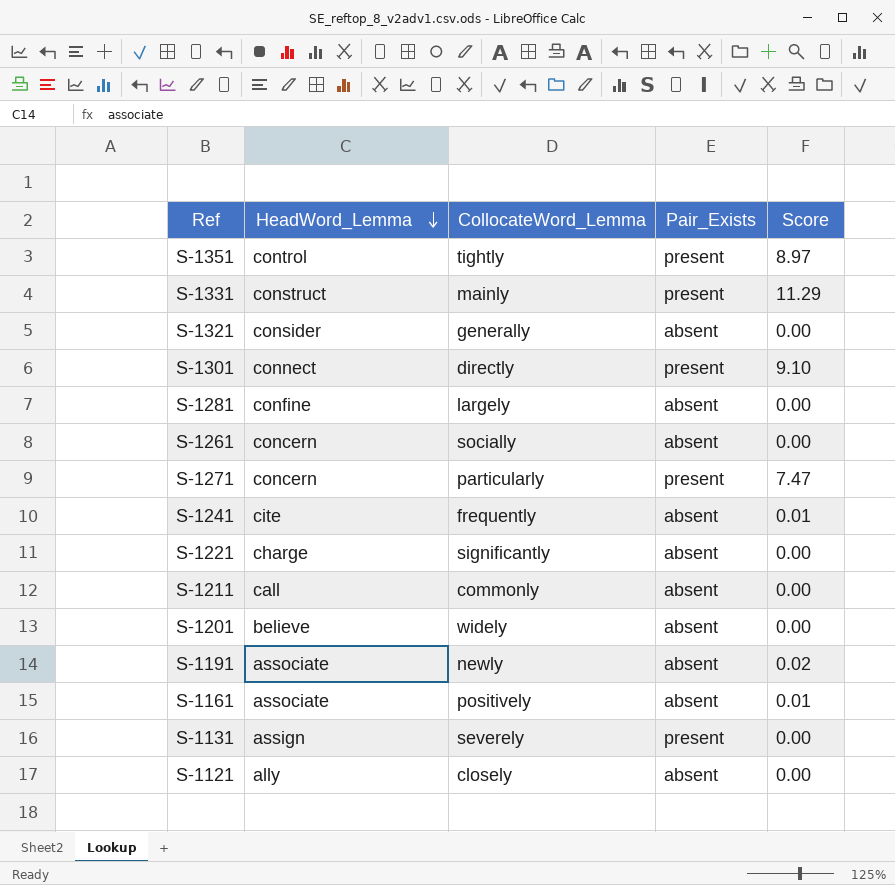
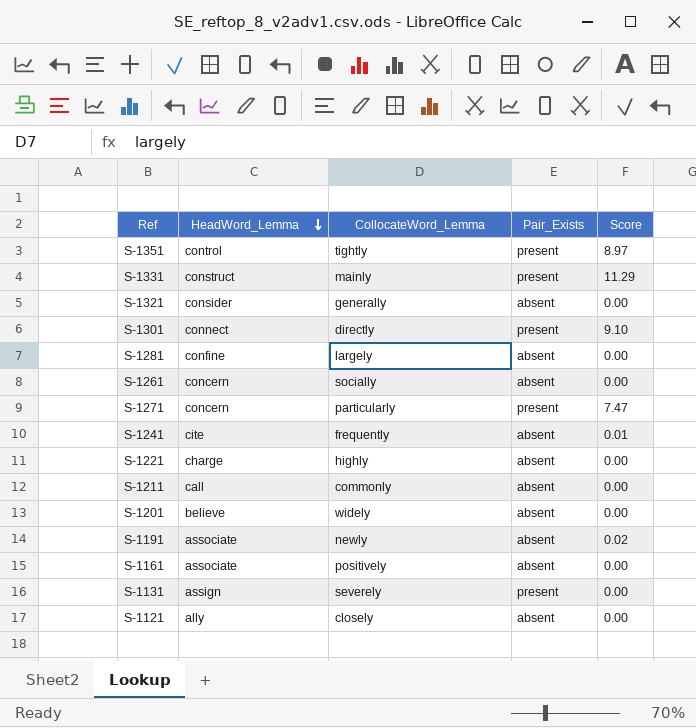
S-1221 | CollocateWord_Lemma: significantly -> highly
S-1161 | Score: 0.01 -> 0.00

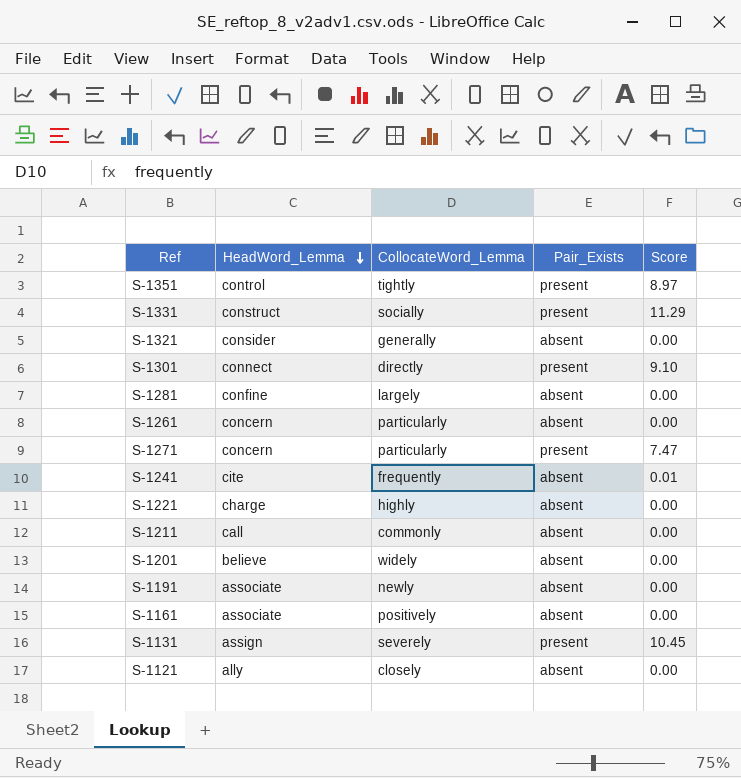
S-1331 | CollocateWord_Lemma: mainly -> socially
S-1261 | CollocateWord_Lemma: socially -> particularly
S-1191 | Score: 0.02 -> 0.00
S-1131 | Score: 0.00 -> 10.45

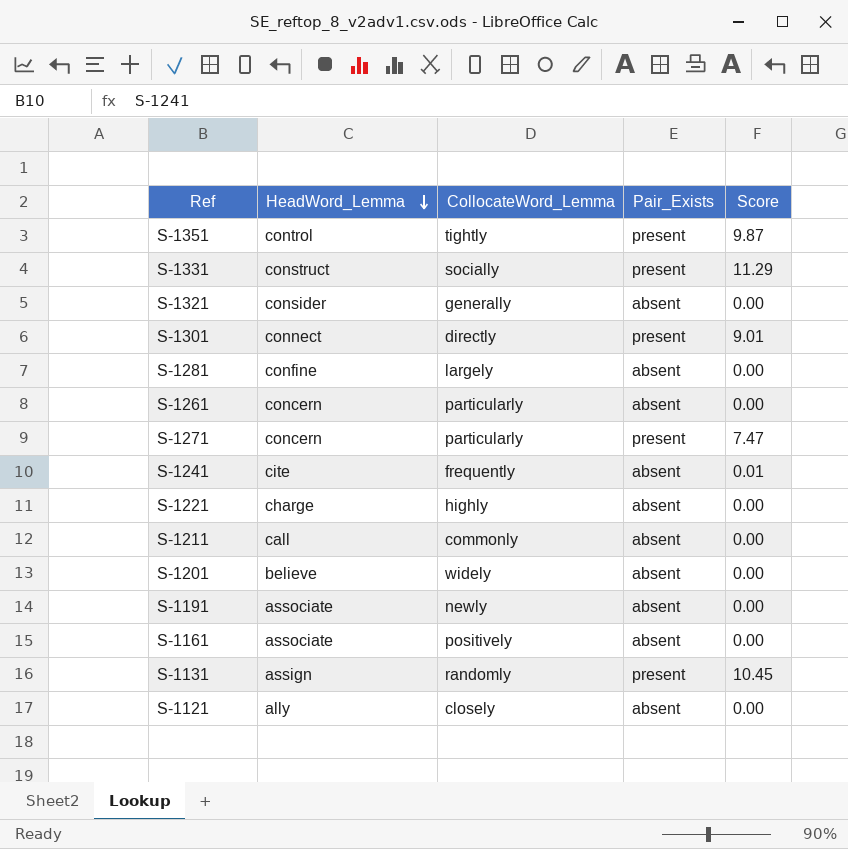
S-1351 | Score: 8.97 -> 9.87
S-1301 | Score: 9.10 -> 9.01
S-1131 | CollocateWord_Lemma: severely -> randomly

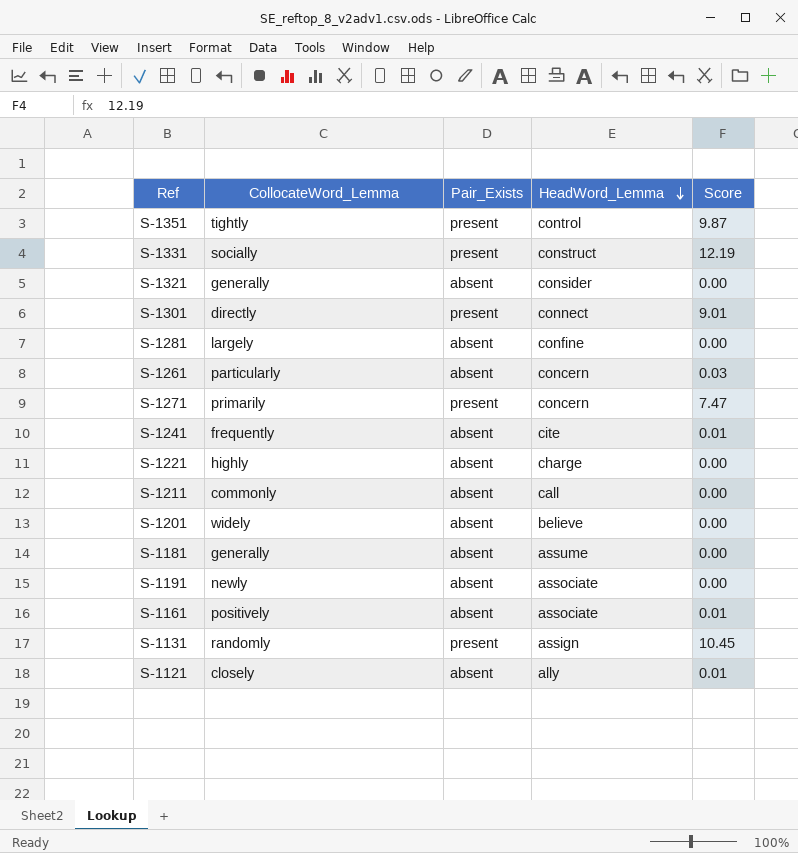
column HeadWord_Lemma | position: 2 -> 4
S-1331 | Score: 11.29 -> 12.19
S-1261 | Score: 0.00 -> 0.03
S-1271 | CollocateWord_Lemma: particularly -> primarily
row S-1181: none -> generally | absent | assume | 0.00
S-1161 | Score: 0.00 -> 0.01
S-1121 | Score: 0.00 -> 0.01

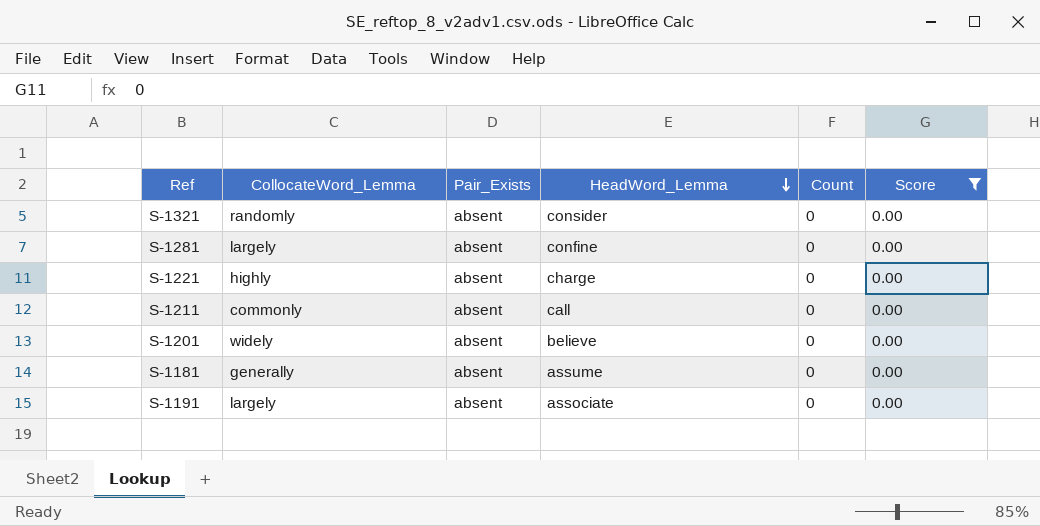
filter: none -> Score = 0.00
column Count | position: none -> 5
S-1321 | CollocateWord_Lemma: generally -> randomly
S-1191 | CollocateWord_Lemma: newly -> largely

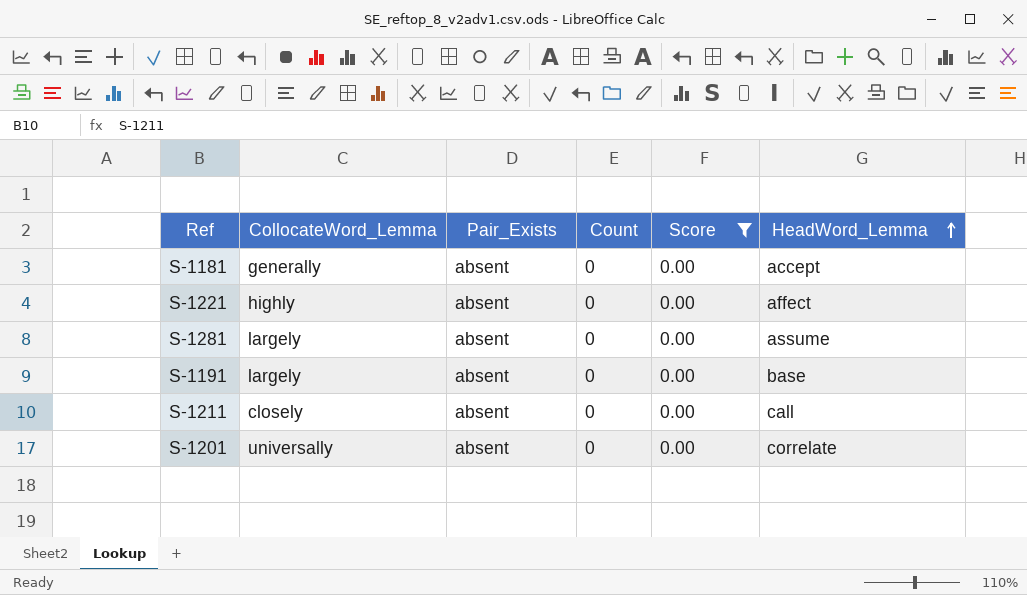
row order: HeadWord_Lemma descending -> HeadWord_Lemma ascending
column HeadWord_Lemma | position: 4 -> 6
row S-1321: randomly | absent | consider | 0 | 0.00 -> none
S-1181 | HeadWord_Lemma: assume -> accept
S-1221 | HeadWord_Lemma: charge -> affect
S-1281 | HeadWord_Lemma: confine -> assume
S-1191 | HeadWord_Lemma: associate -> base
S-1211 | CollocateWord_Lemma: commonly -> closely
S-1201 | CollocateWord_Lemma: widely -> universally
S-1201 | HeadWord_Lemma: believe -> correlate

